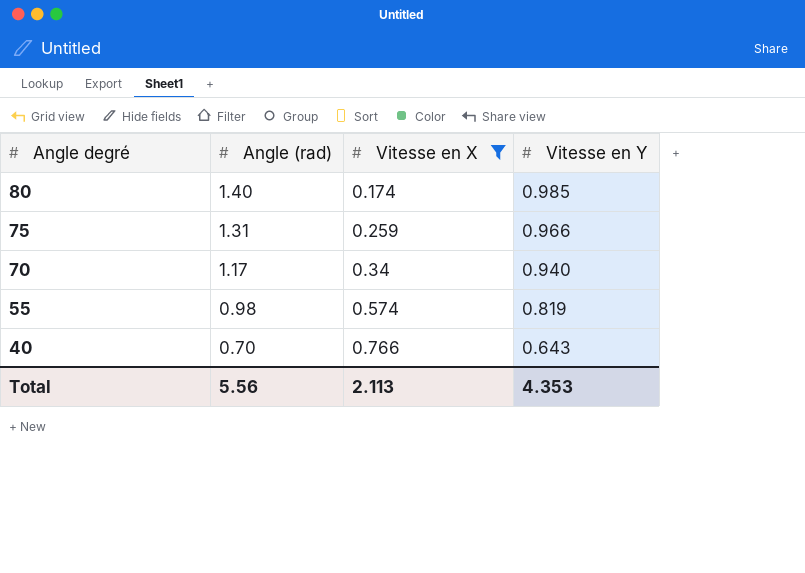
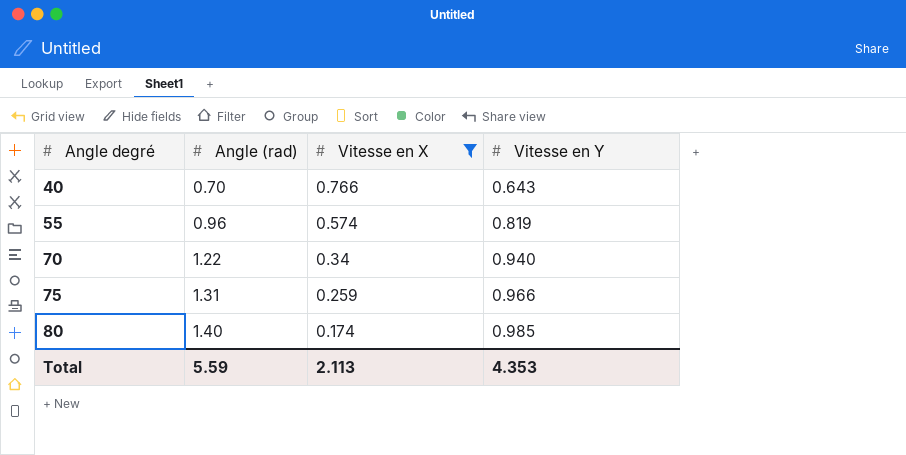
row order: Angle degré descending -> Angle degré ascending
55 | Angle (rad): 0.98 -> 0.96
70 | Angle (rad): 1.17 -> 1.22
Total | Angle (rad): 5.56 -> 5.59

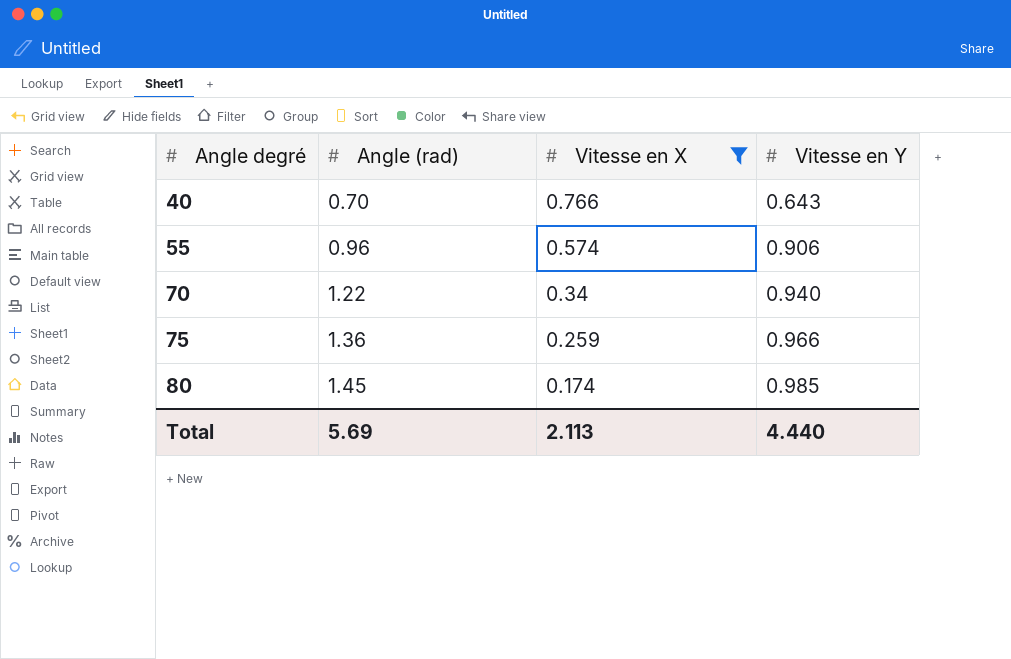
55 | Vitesse en Y: 0.819 -> 0.906
75 | Angle (rad): 1.31 -> 1.36
80 | Angle (rad): 1.40 -> 1.45
Total | Angle (rad): 5.59 -> 5.69
Total | Vitesse en Y: 4.353 -> 4.440

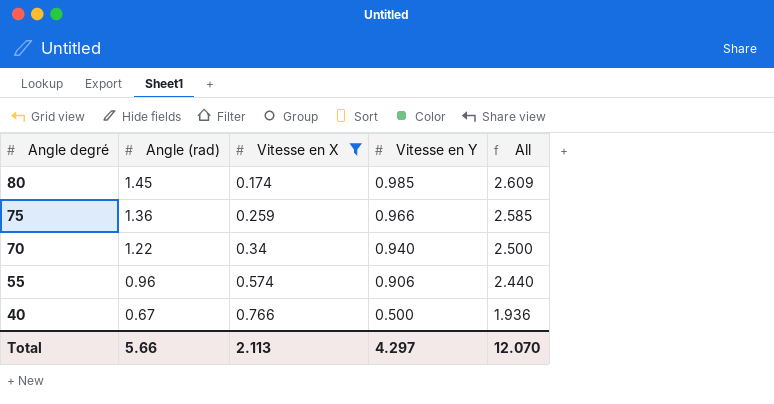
row order: Angle degré ascending -> Angle degré descending
column All | formula: none -> [Angle (rad)] + [Vitesse en X] + [Vitesse en Y]
40 | Angle (rad): 0.70 -> 0.67
40 | Vitesse en Y: 0.643 -> 0.500
Total | Angle (rad): 5.69 -> 5.66
Total | Vitesse en Y: 4.440 -> 4.297

